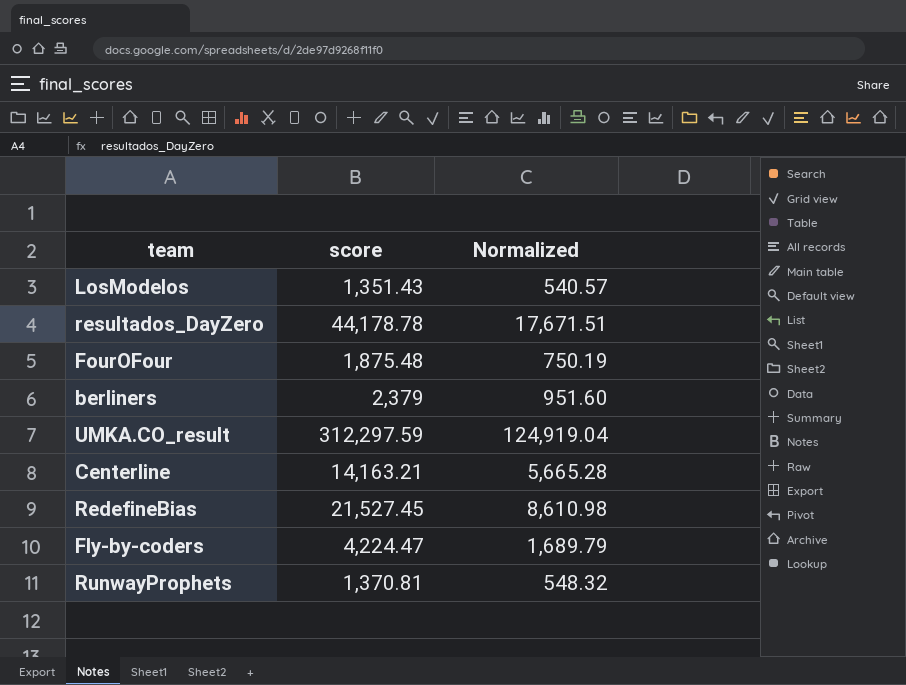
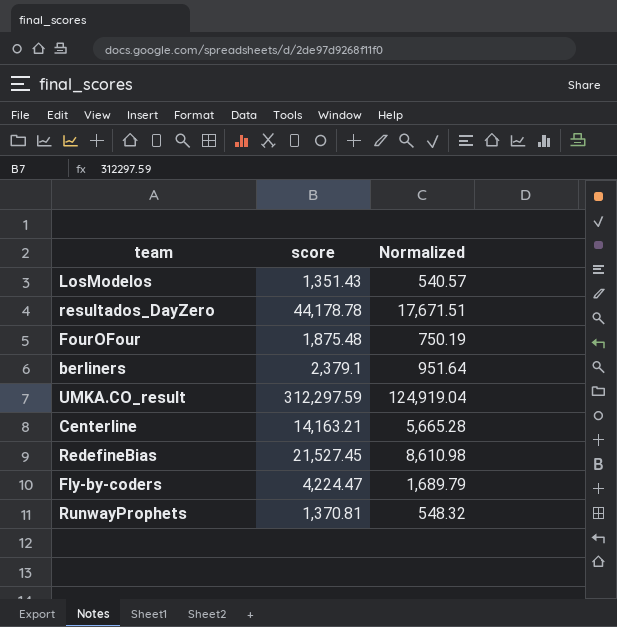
berliners | score: 2,379 -> 2,379.1
berliners | Normalized: 951.60 -> 951.64

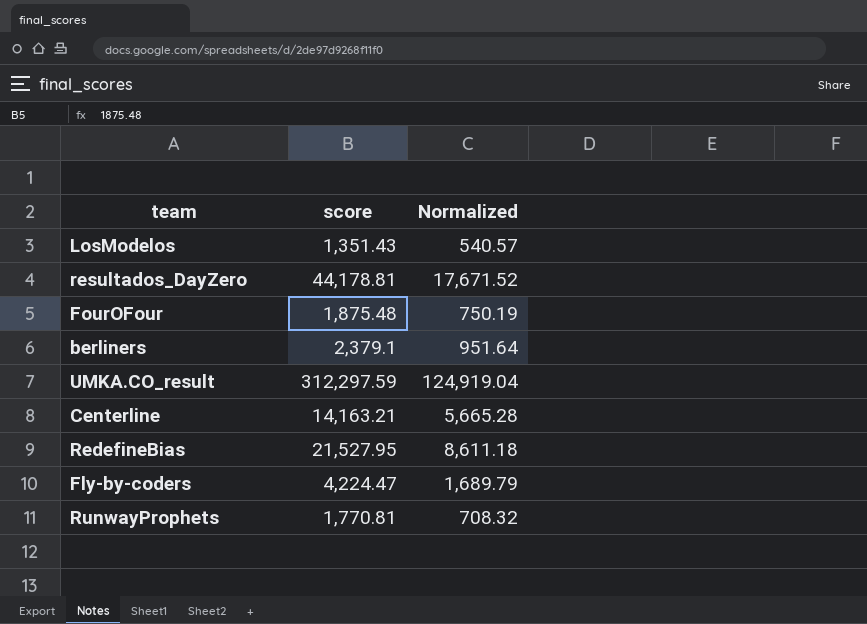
resultados_DayZero | score: 44,178.78 -> 44,178.81
resultados_DayZero | Normalized: 17,671.51 -> 17,671.52
RedefineBias | score: 21,527.45 -> 21,527.95
RedefineBias | Normalized: 8,610.98 -> 8,611.18
RunwayProphets | score: 1,370.81 -> 1,770.81
RunwayProphets | Normalized: 548.32 -> 708.32

